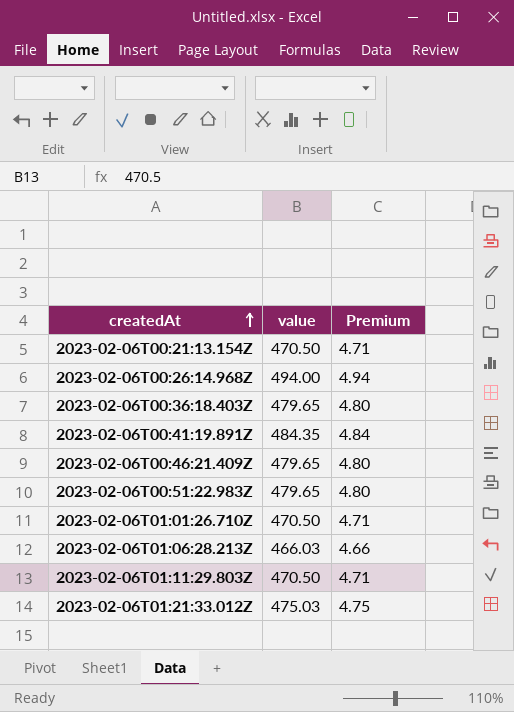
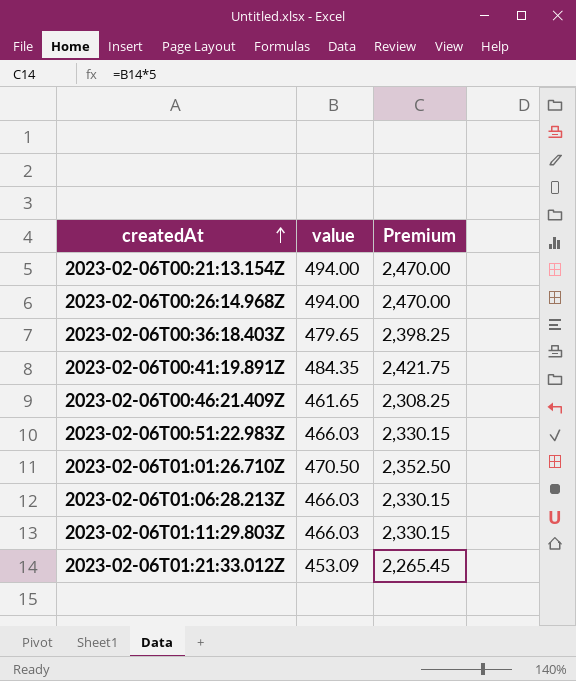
column Premium | formula: [value] * 0.01 -> [value] * 5
2023-02-06T00:21:13.154Z | value: 470.50 -> 494.00
2023-02-06T00:46:21.409Z | value: 479.65 -> 461.65
2023-02-06T00:51:22.983Z | value: 479.65 -> 466.03
2023-02-06T01:11:29.803Z | value: 470.50 -> 466.03
2023-02-06T01:21:33.012Z | value: 475.03 -> 453.09

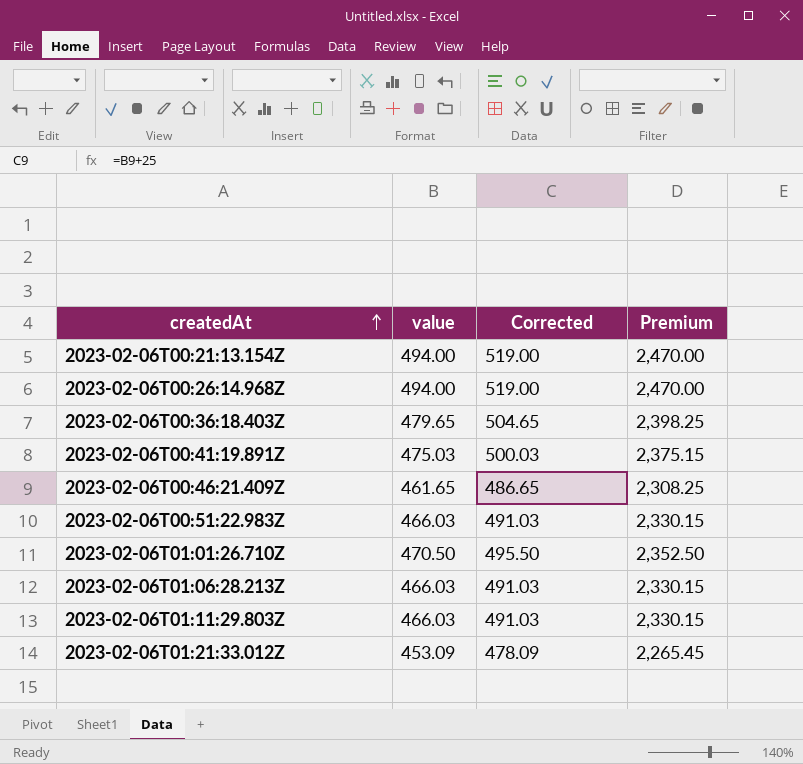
column Corrected | formula: none -> [value] + 25
2023-02-06T00:41:19.891Z | value: 484.35 -> 475.03
2023-02-06T00:41:19.891Z | Premium: 2,421.75 -> 2,375.15

